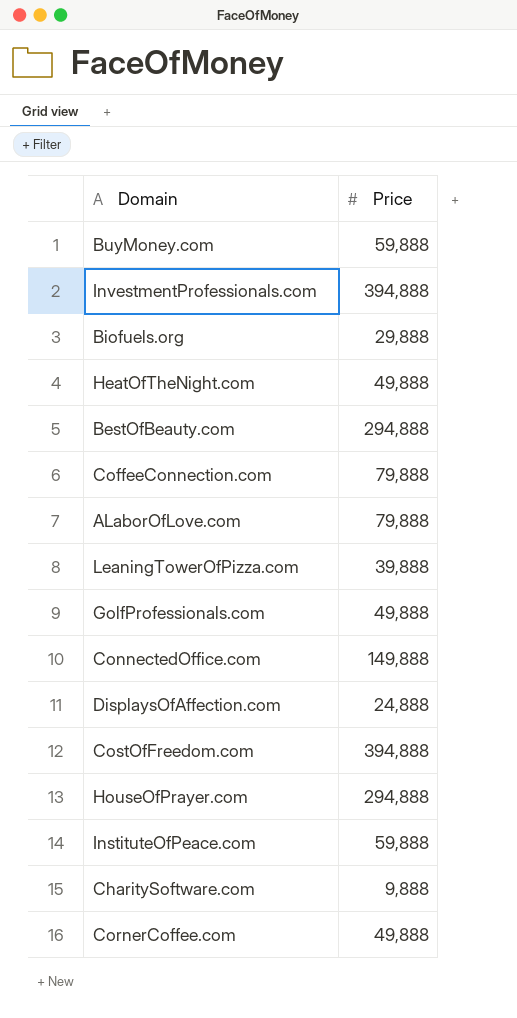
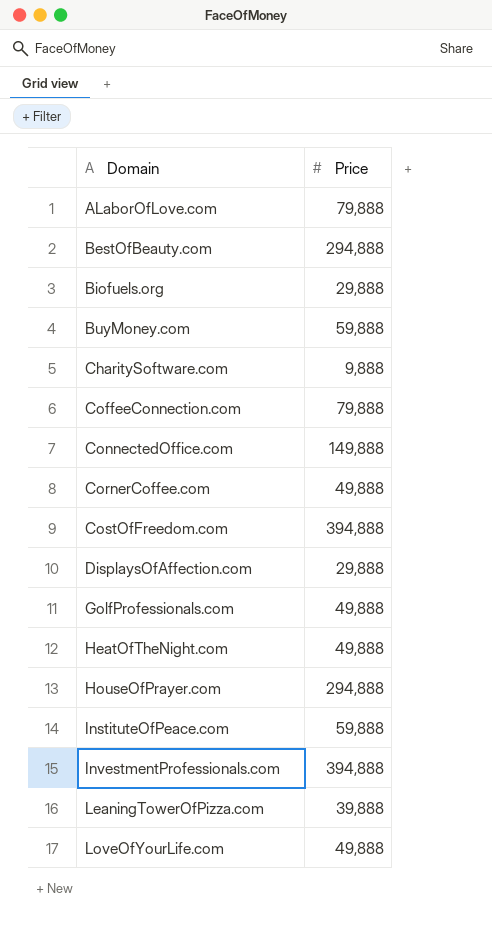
row order: none -> Domain ascending
DisplaysOfAffection.com | Price: 24,888 -> 29,888
row LoveOfYourLife.com: none -> 49,888

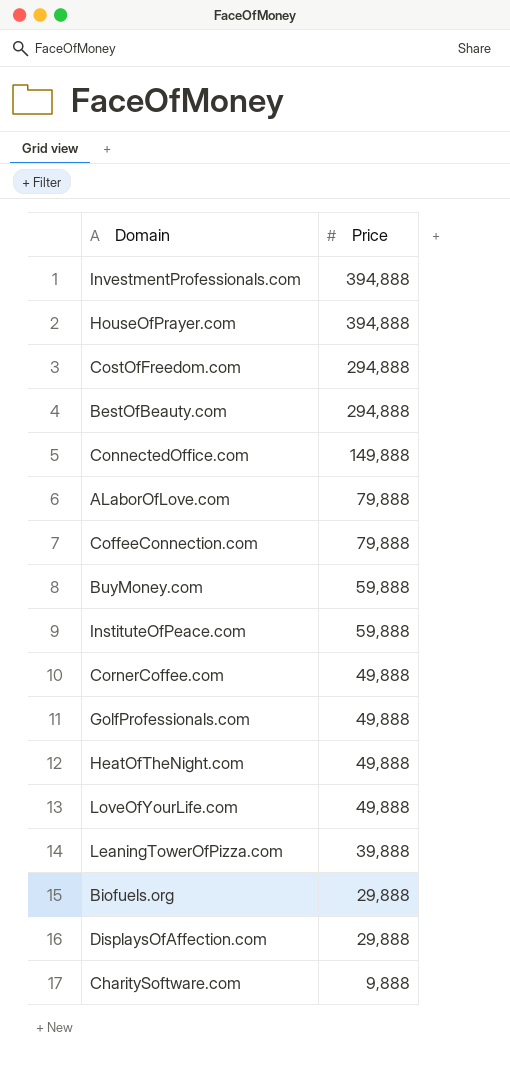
row order: Domain ascending -> Price descending
HouseOfPrayer.com | Price: 294,888 -> 394,888
CostOfFreedom.com | Price: 394,888 -> 294,888

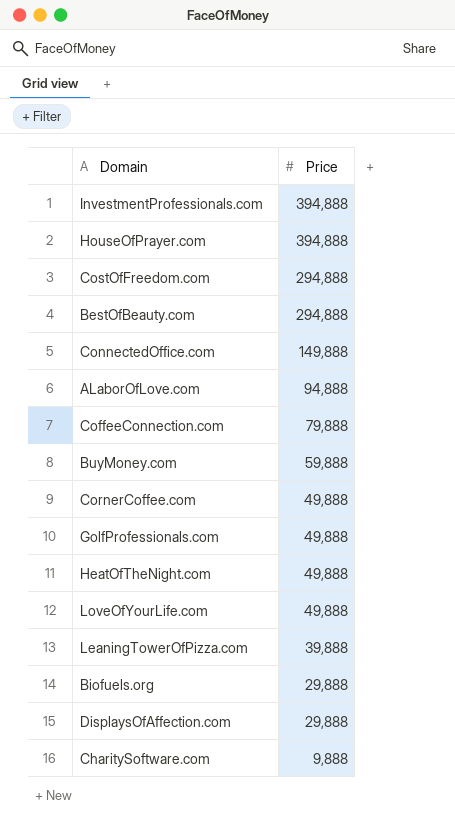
row InstituteOfPeace.com: 59,888 -> none
ALaborOfLove.com | Price: 79,888 -> 94,888

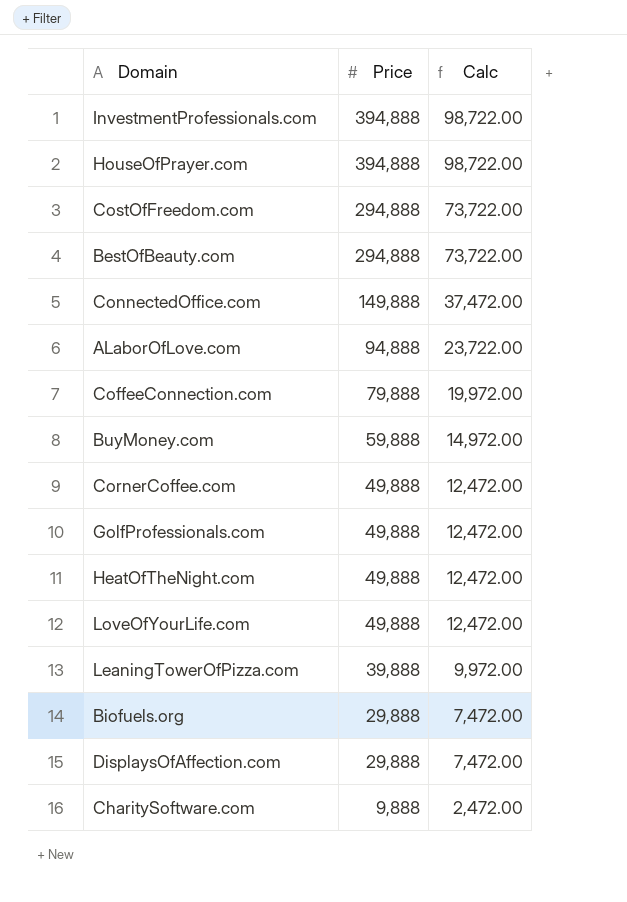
column Calc | formula: none -> [Price] * 0.25

